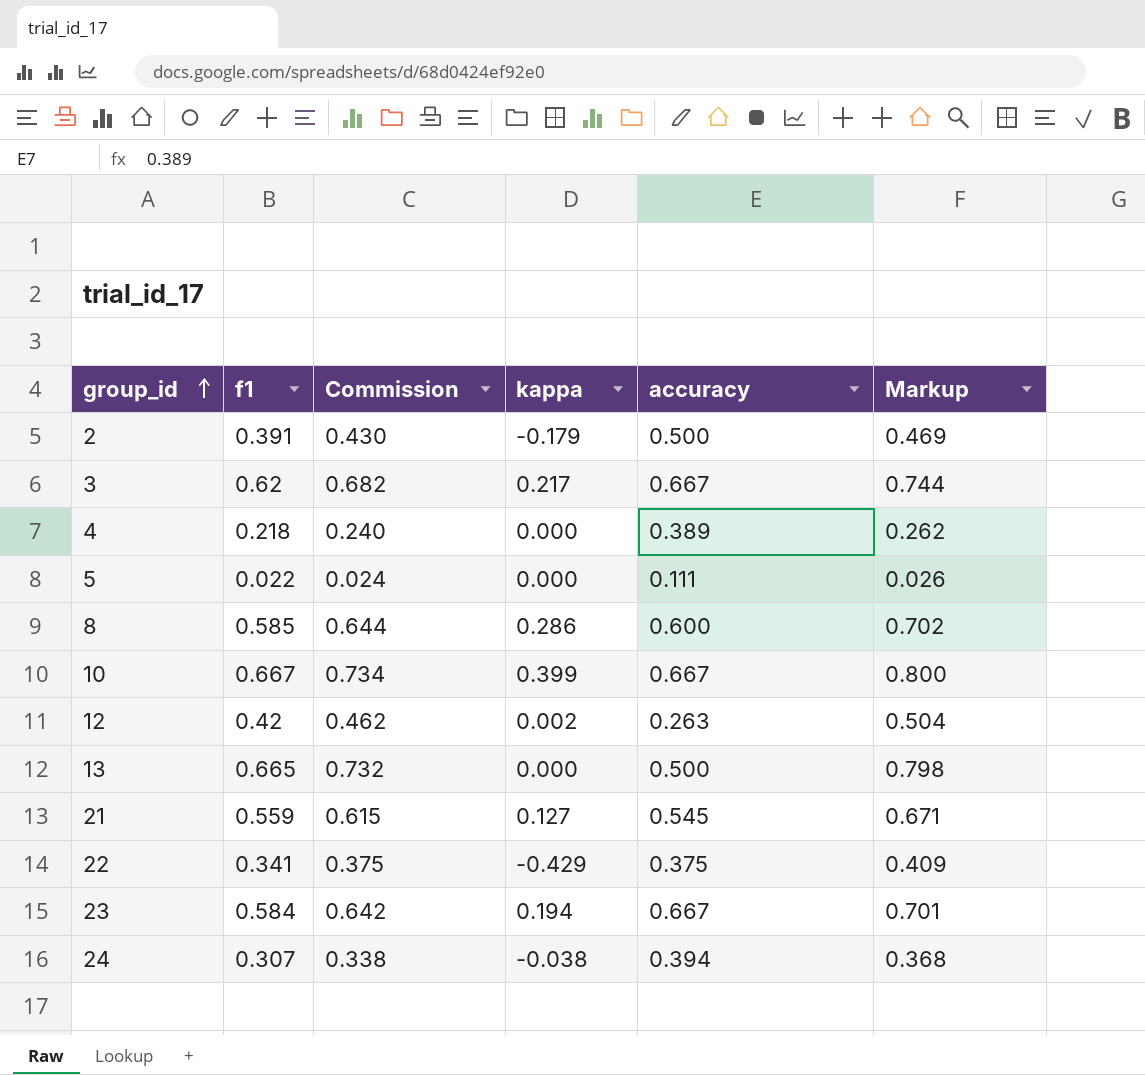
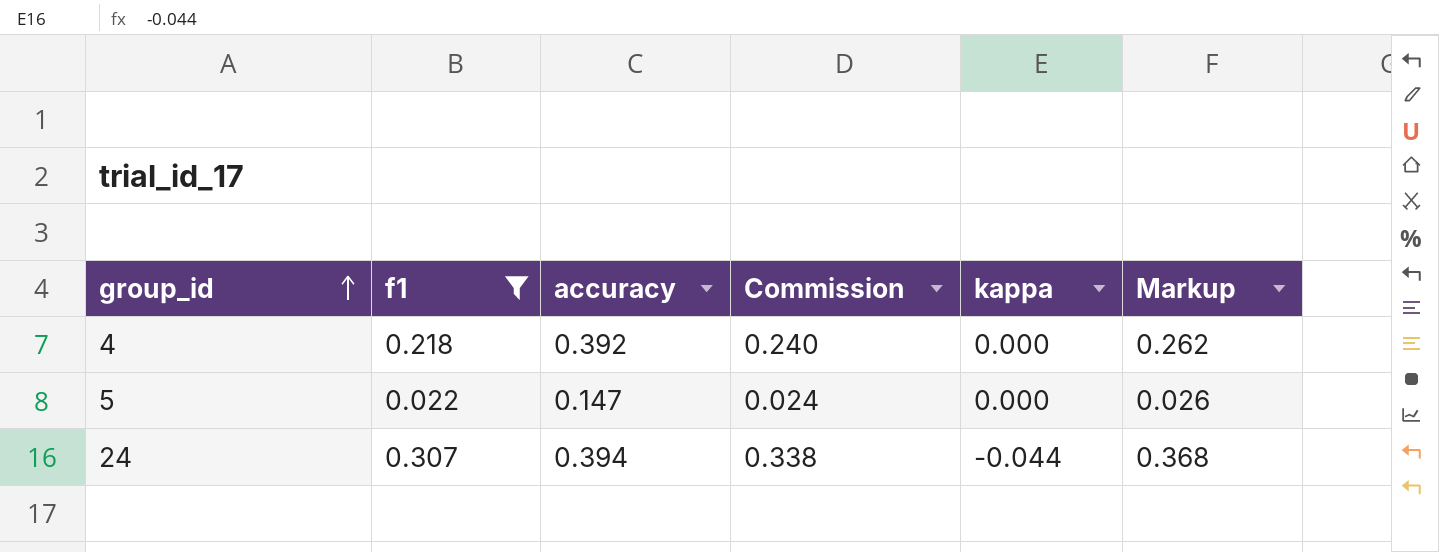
filter: none -> f1 <= 0.307
column accuracy | position: 5 -> 3
4 | accuracy: 0.389 -> 0.392
5 | accuracy: 0.111 -> 0.147
24 | kappa: -0.038 -> -0.044

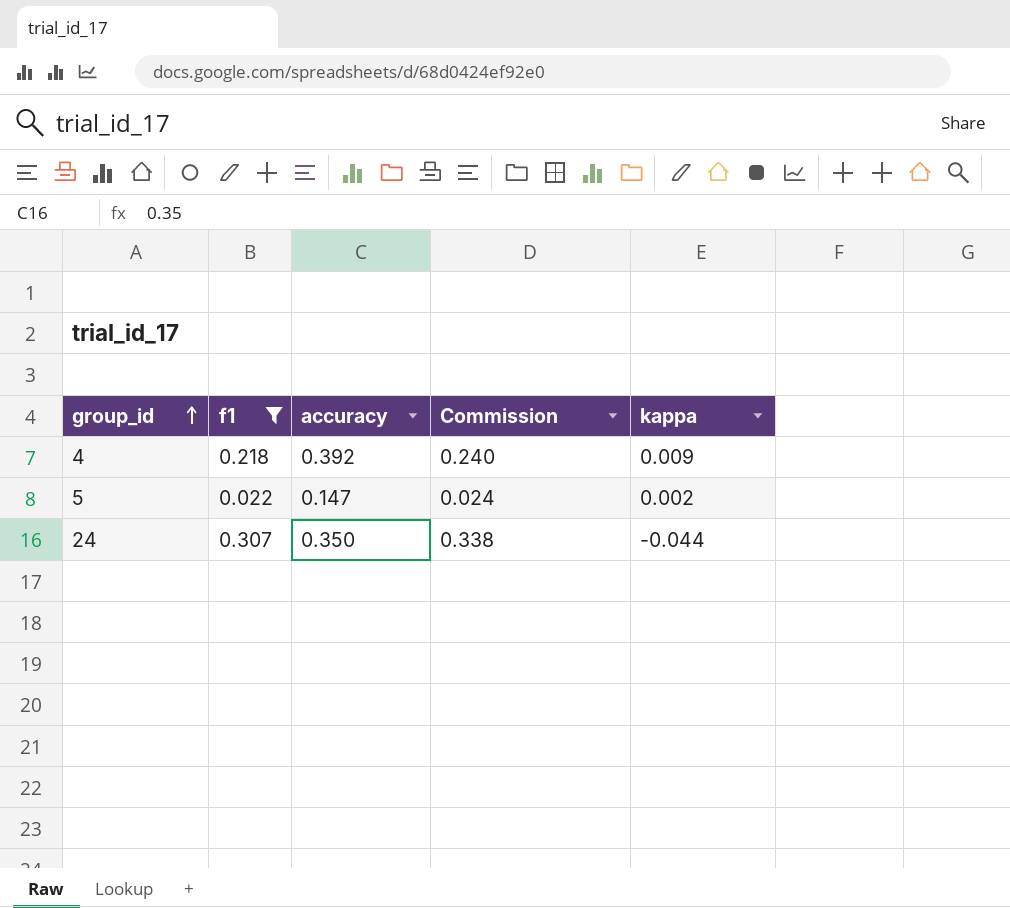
column Markup | formula: [f1] * 1.2 -> none
4 | kappa: 0.000 -> 0.009
5 | kappa: 0.000 -> 0.002
24 | accuracy: 0.394 -> 0.350

